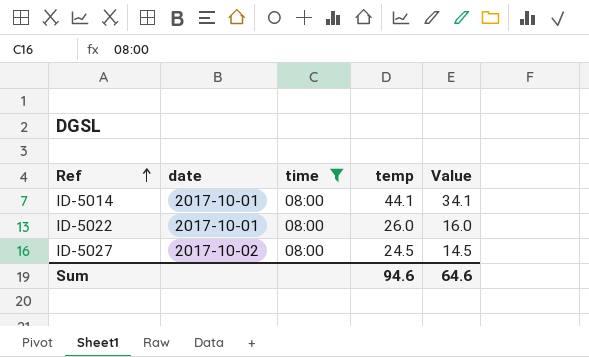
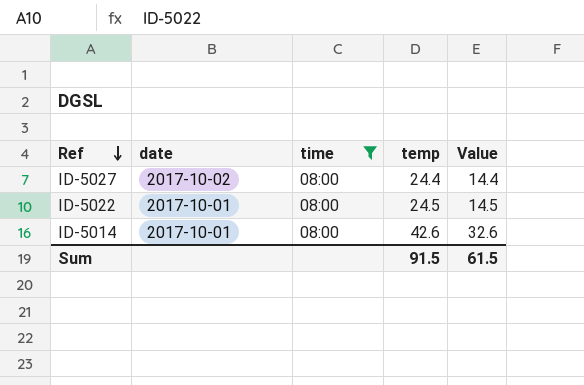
row order: Ref ascending -> Ref descending
ID-5027 | temp: 24.5 -> 24.4
ID-5027 | Value: 14.5 -> 14.4
ID-5022 | temp: 26.0 -> 24.5
ID-5022 | Value: 16.0 -> 14.5
ID-5014 | temp: 44.1 -> 42.6
ID-5014 | Value: 34.1 -> 32.6
Sum | temp: 94.6 -> 91.5
Sum | Value: 64.6 -> 61.5

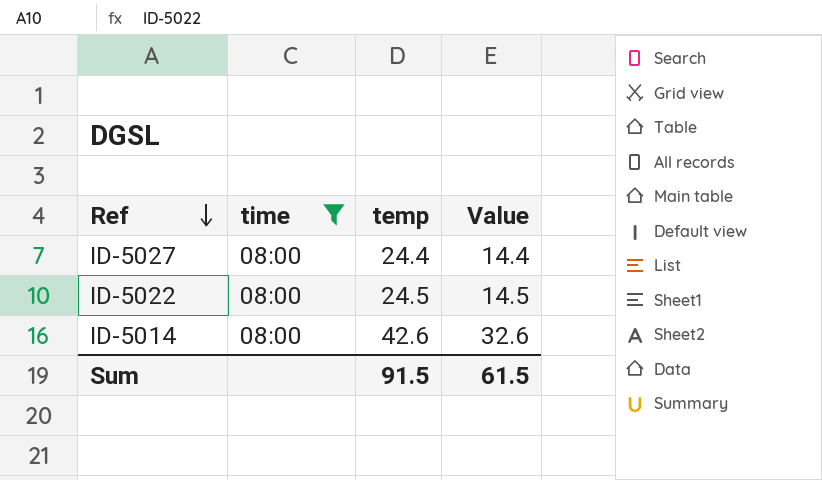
column date | position: 2 -> none

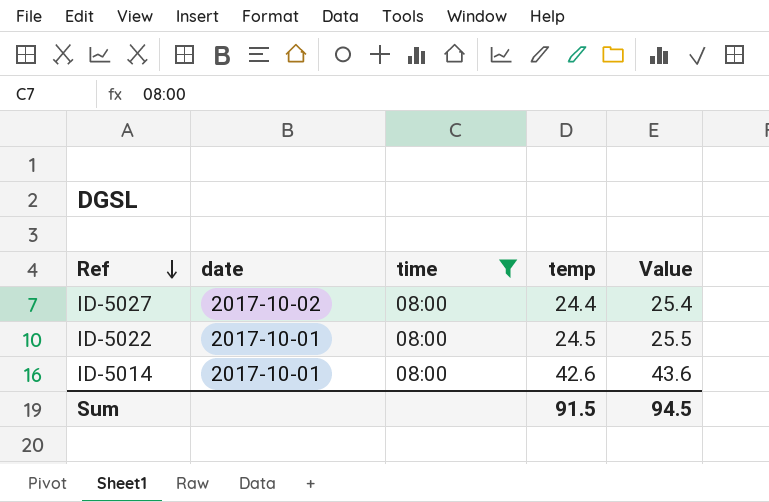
column date | position: none -> 2
column Value | formula: [temp] - 10 -> [temp] + 1
Sum | Value: 61.5 -> 94.5

